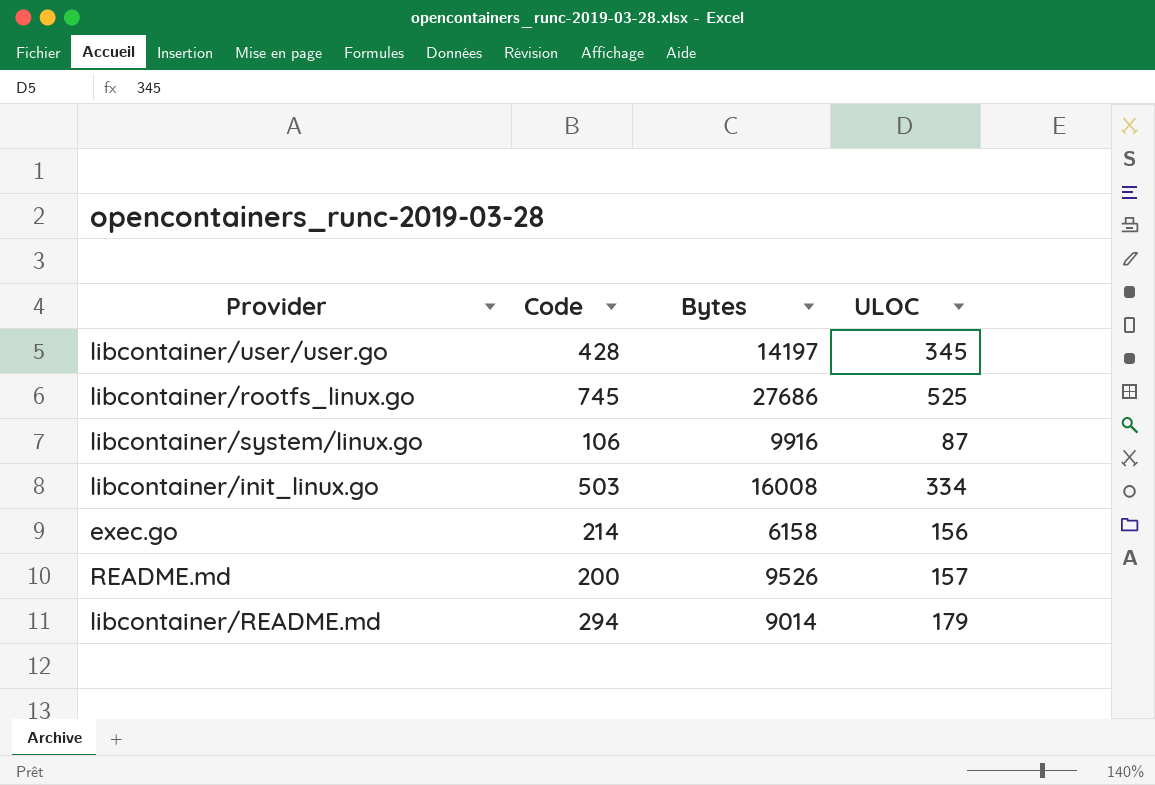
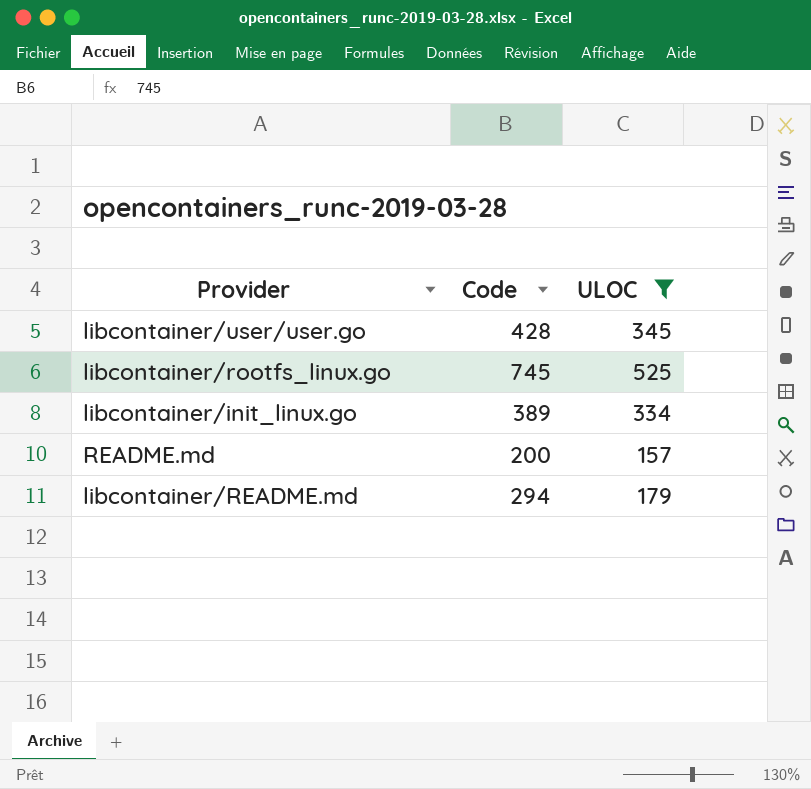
filter: none -> ULOC >= 157
column Bytes | position: 3 -> none
libcontainer/init_linux.go | Code: 503 -> 389

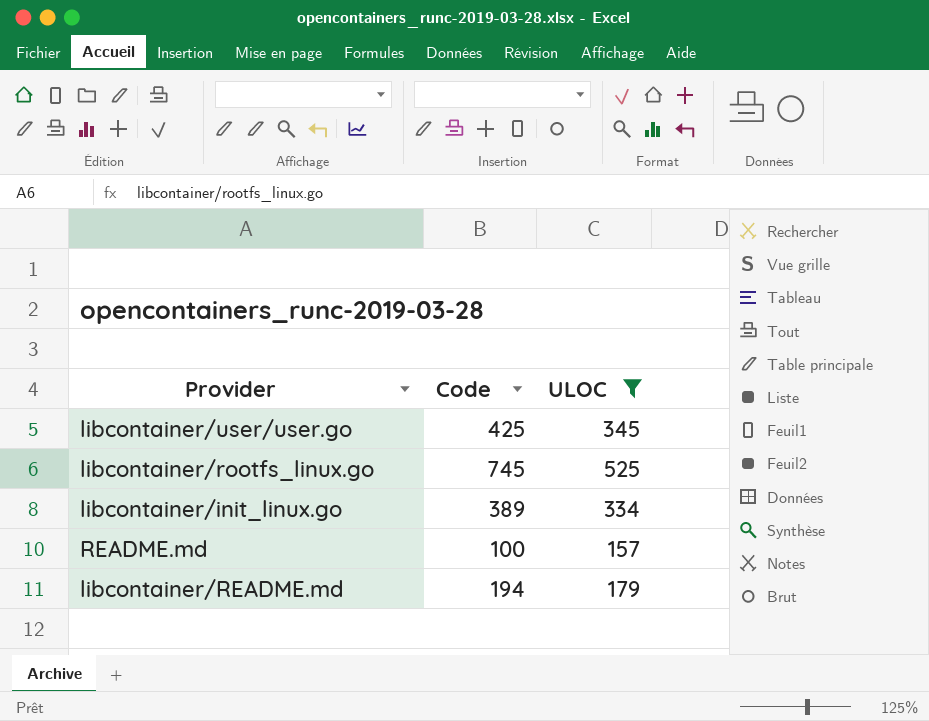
libcontainer/user/user.go | Code: 428 -> 425
README.md | Code: 200 -> 100
libcontainer/README.md | Code: 294 -> 194

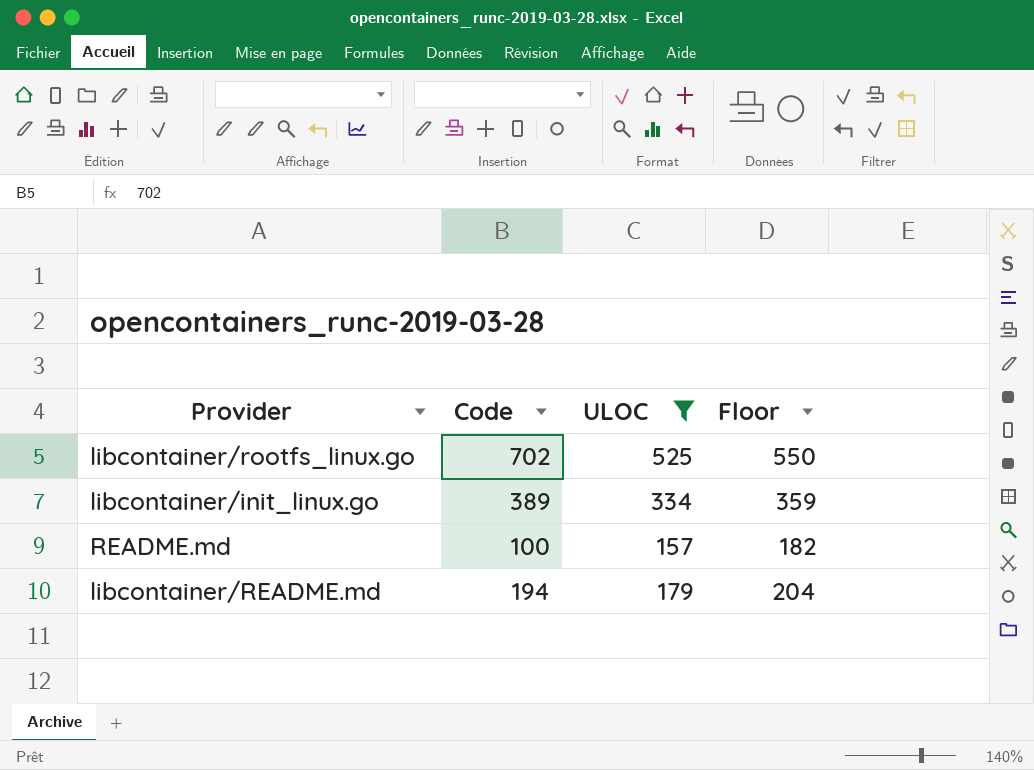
column Floor | formula: none -> [ULOC] + 25
row libcontainer/user/user.go: 425 | 345 -> none
libcontainer/rootfs_linux.go | Code: 745 -> 702

